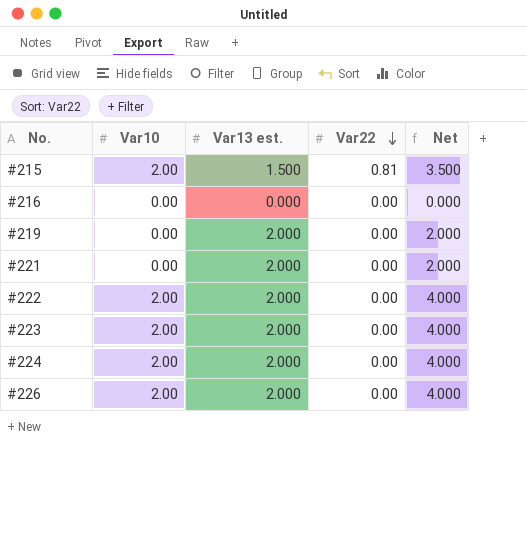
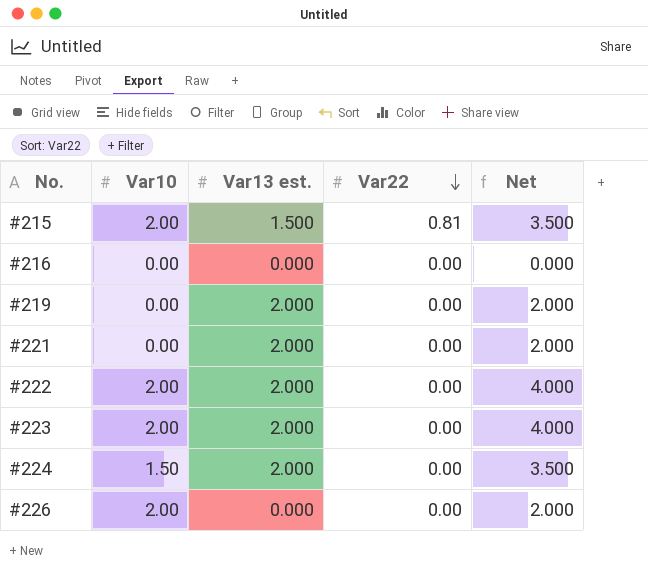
#224 | Var10: 2.00 -> 1.50
#224 | Net: 4.000 -> 3.500
#226 | Var13 est.: 2.000 -> 0.000
#226 | Net: 4.000 -> 2.000

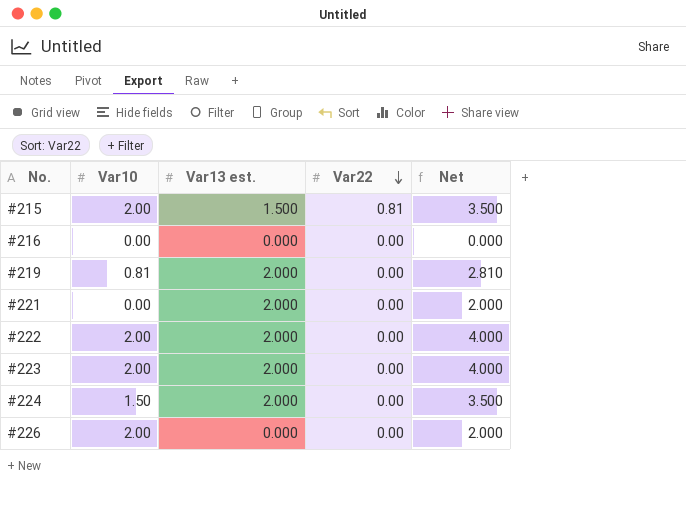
#219 | Var10: 0.00 -> 0.81
#219 | Net: 2.000 -> 2.810

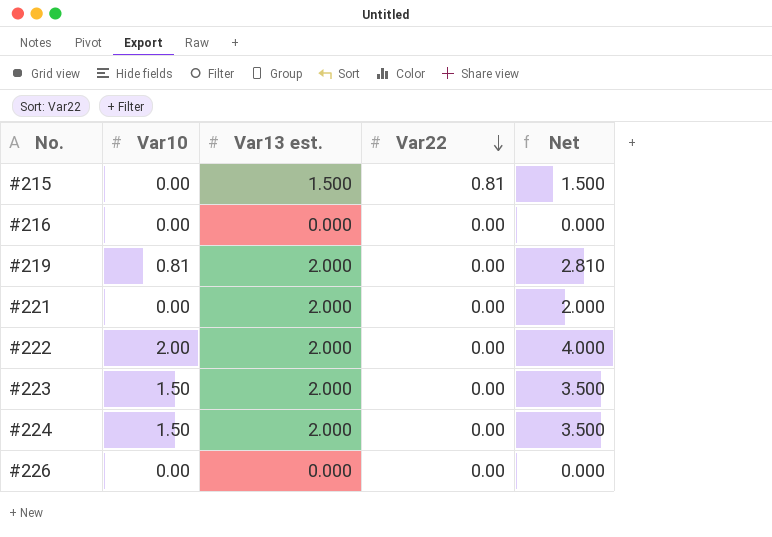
#215 | Var10: 2.00 -> 0.00
#215 | Net: 3.500 -> 1.500
#223 | Var10: 2.00 -> 1.50
#223 | Net: 4.000 -> 3.500
#226 | Var10: 2.00 -> 0.00
#226 | Net: 2.000 -> 0.000

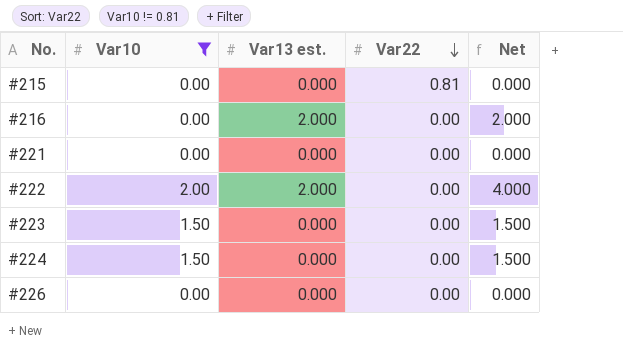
filter: none -> Var10 != 0.81
#215 | Var13 est.: 1.500 -> 0.000
#215 | Net: 1.500 -> 0.000
#216 | Var13 est.: 0.000 -> 2.000
#216 | Net: 0.000 -> 2.000
#221 | Var13 est.: 2.000 -> 0.000
#221 | Net: 2.000 -> 0.000
#223 | Var13 est.: 2.000 -> 0.000
#223 | Net: 3.500 -> 1.500
#224 | Var13 est.: 2.000 -> 0.000
#224 | Net: 3.500 -> 1.500

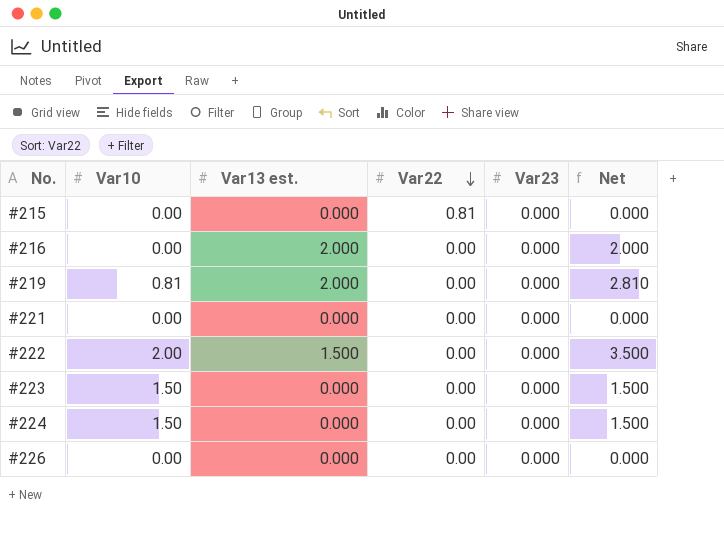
filter: Var10 != 0.81 -> none
column Var23 | position: none -> 5
#222 | Var13 est.: 2.000 -> 1.500
#222 | Net: 4.000 -> 3.500

